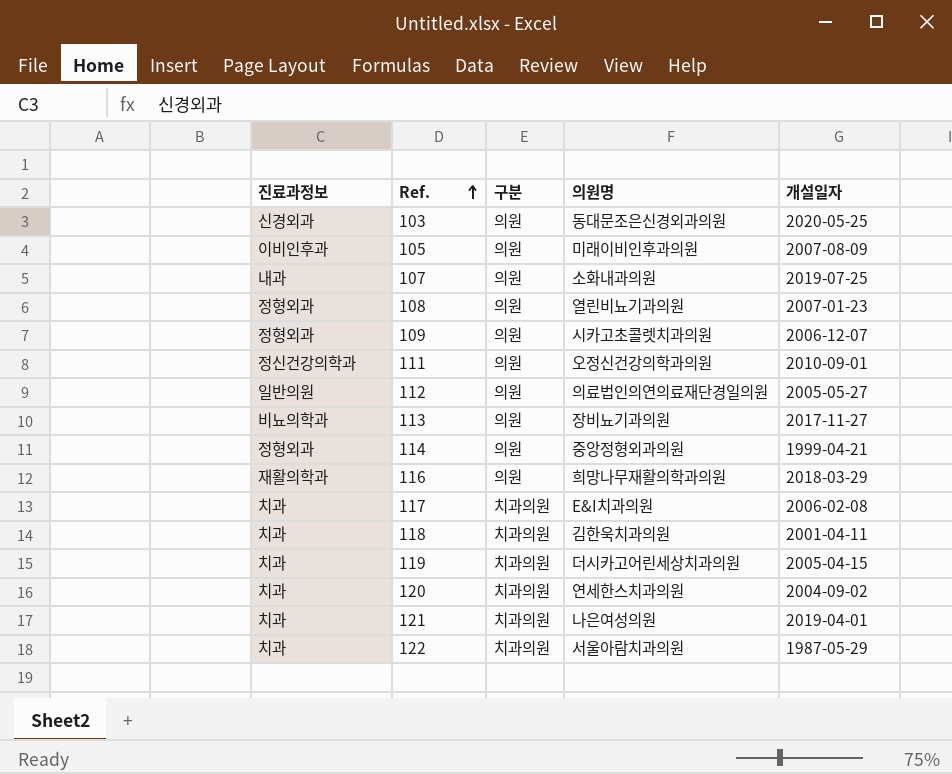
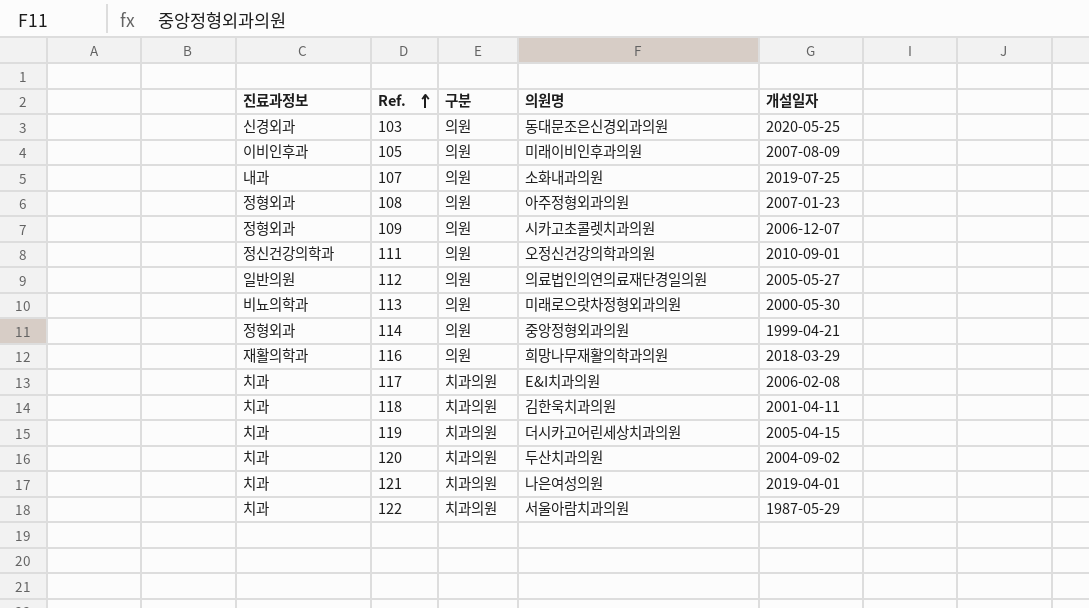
108 | 의원명: 열린비뇨기과의원 -> 아주정형외과의원
113 | 의원명: 장비뇨기과의원 -> 미래로으랏차정형외과의원
113 | 개설일자: 2017-11-27 -> 2000-05-30
120 | 의원명: 연세한스치과의원 -> 두산치과의원

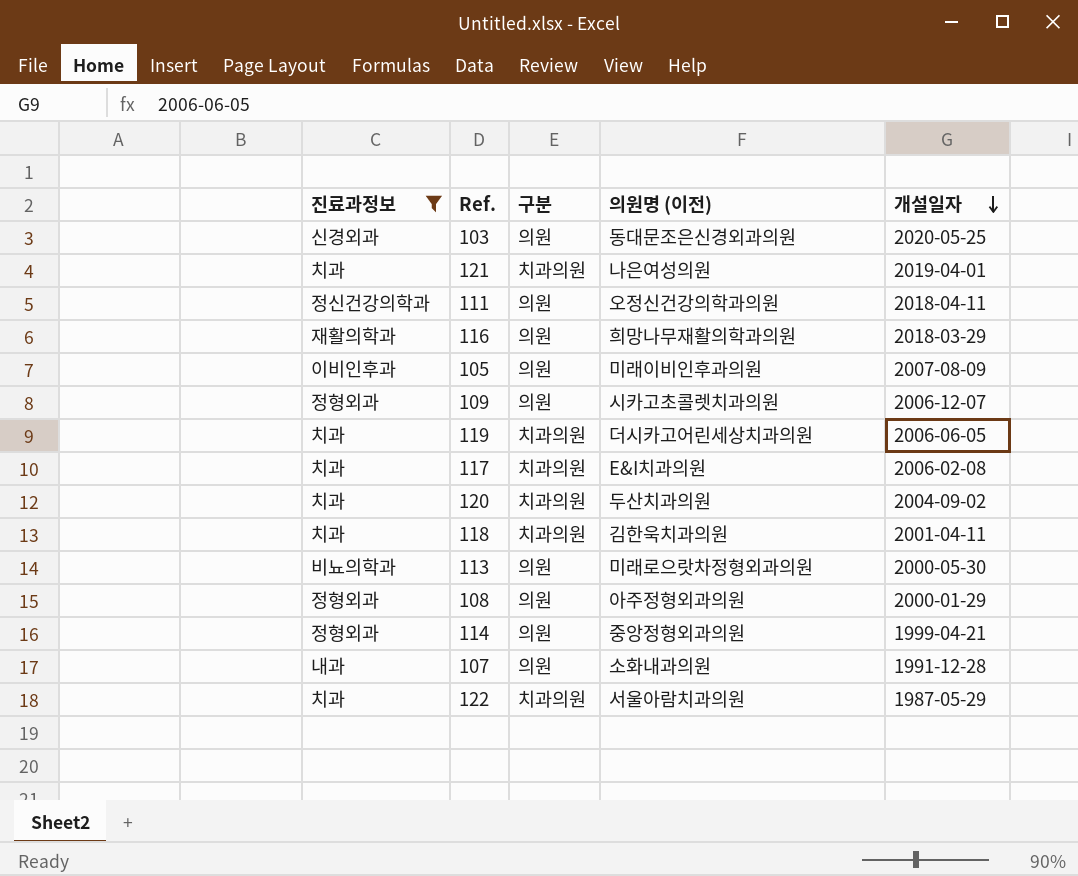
filter: none -> 진료과정보 != 일반의원
row order: Ref. ascending -> 개설일자 descending
column name: 의원명 -> 의원명 (이전)
111 | 개설일자: 2010-09-01 -> 2018-04-11
119 | 개설일자: 2005-04-15 -> 2006-06-05
108 | 개설일자: 2007-01-23 -> 2000-01-29
107 | 개설일자: 2019-07-25 -> 1991-12-28

